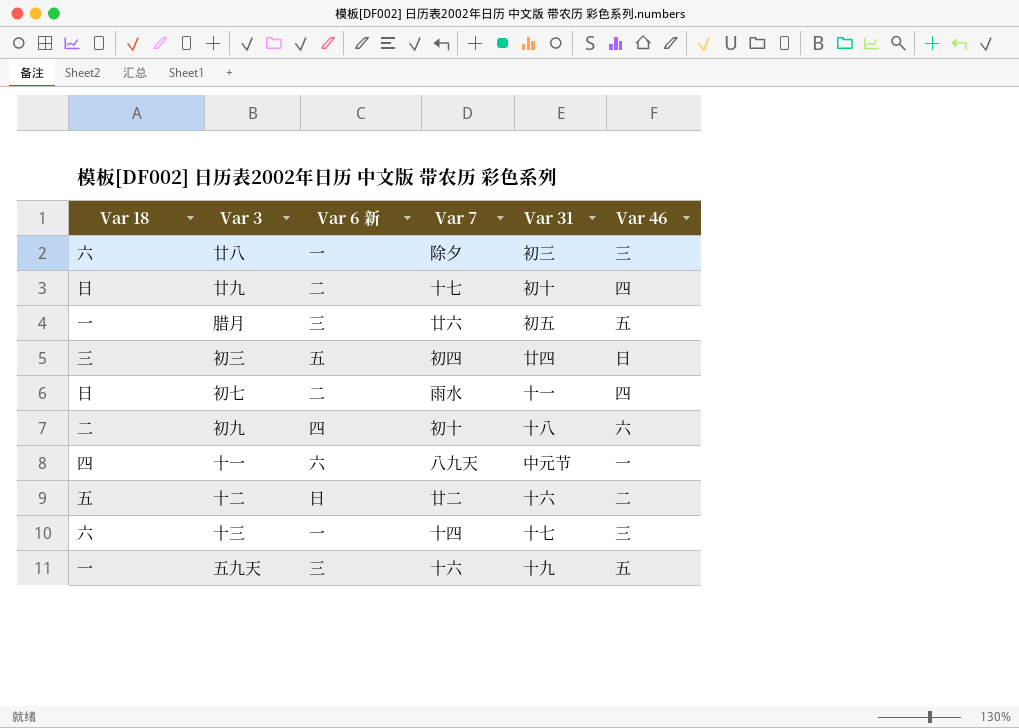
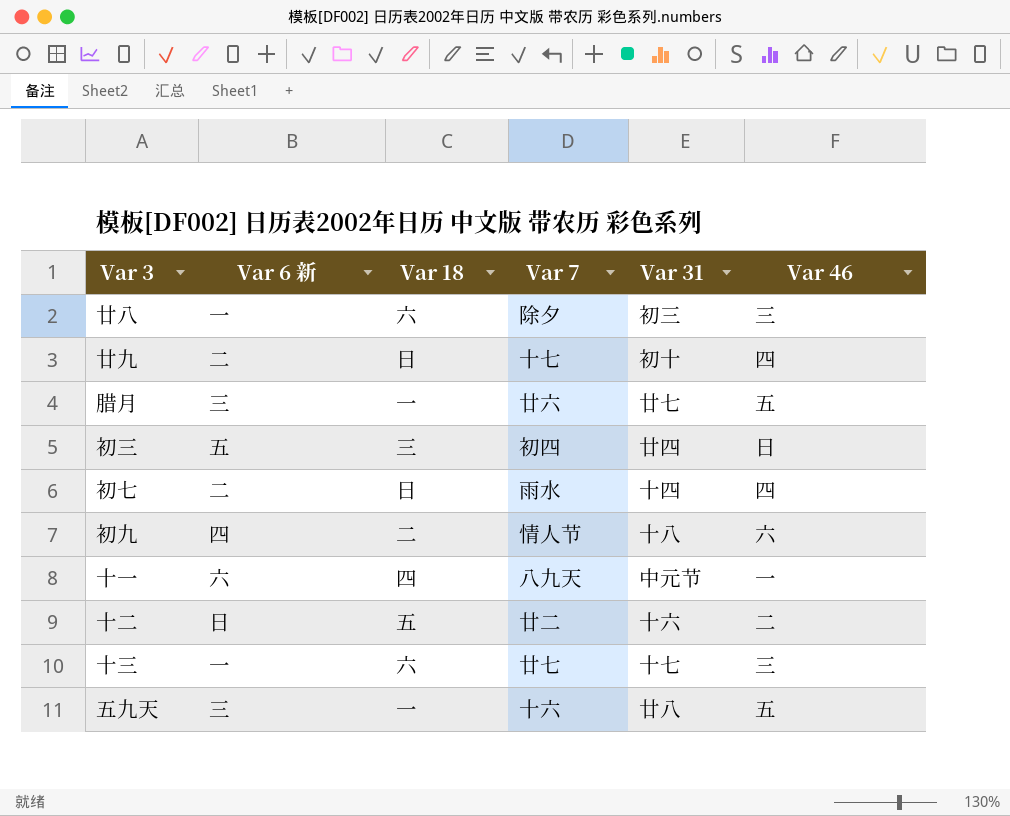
column Var 18 | position: 1 -> 3
腊月 | Var 31: 初五 -> 廿七
初七 | Var 31: 十一 -> 十四
初九 | Var 7: 初十 -> 情人节
十三 | Var 7: 十四 -> 廿七
五九天 | Var 31: 十九 -> 廿八

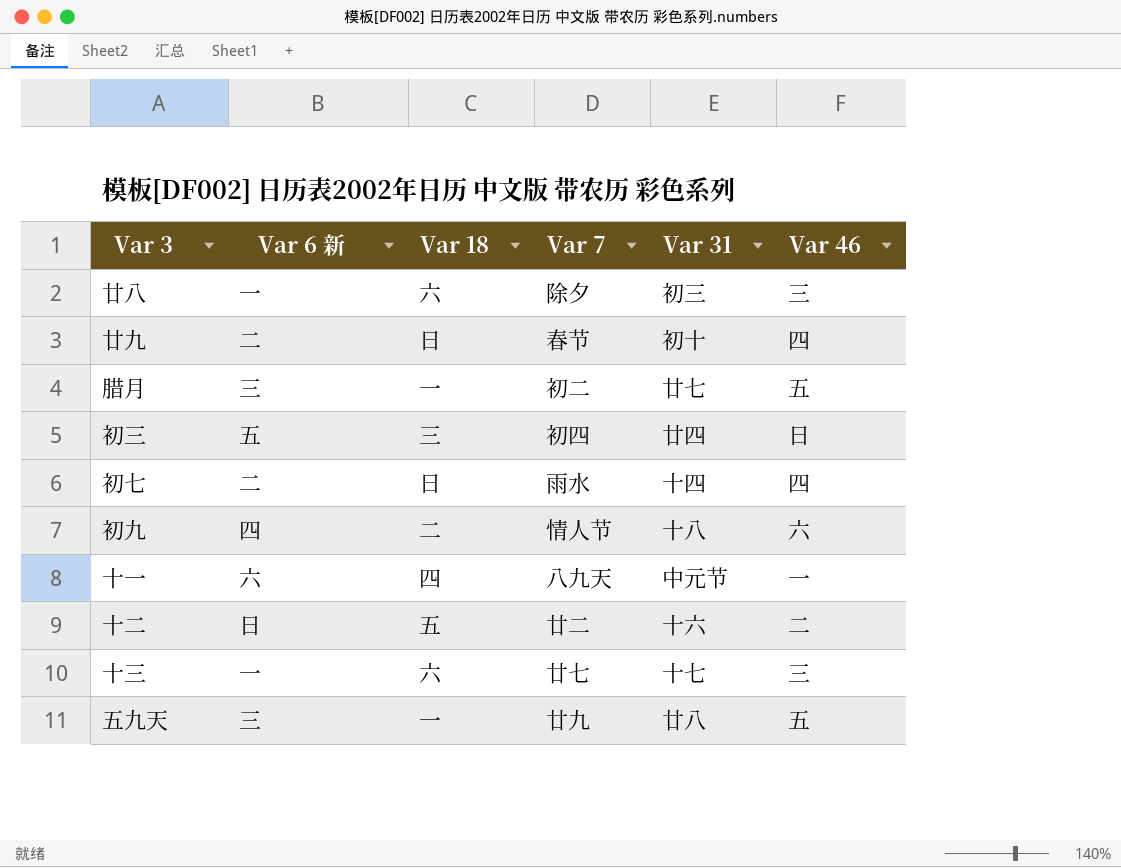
廿九 | Var 7: 十七 -> 春节
腊月 | Var 7: 廿六 -> 初二
五九天 | Var 7: 十六 -> 廿九

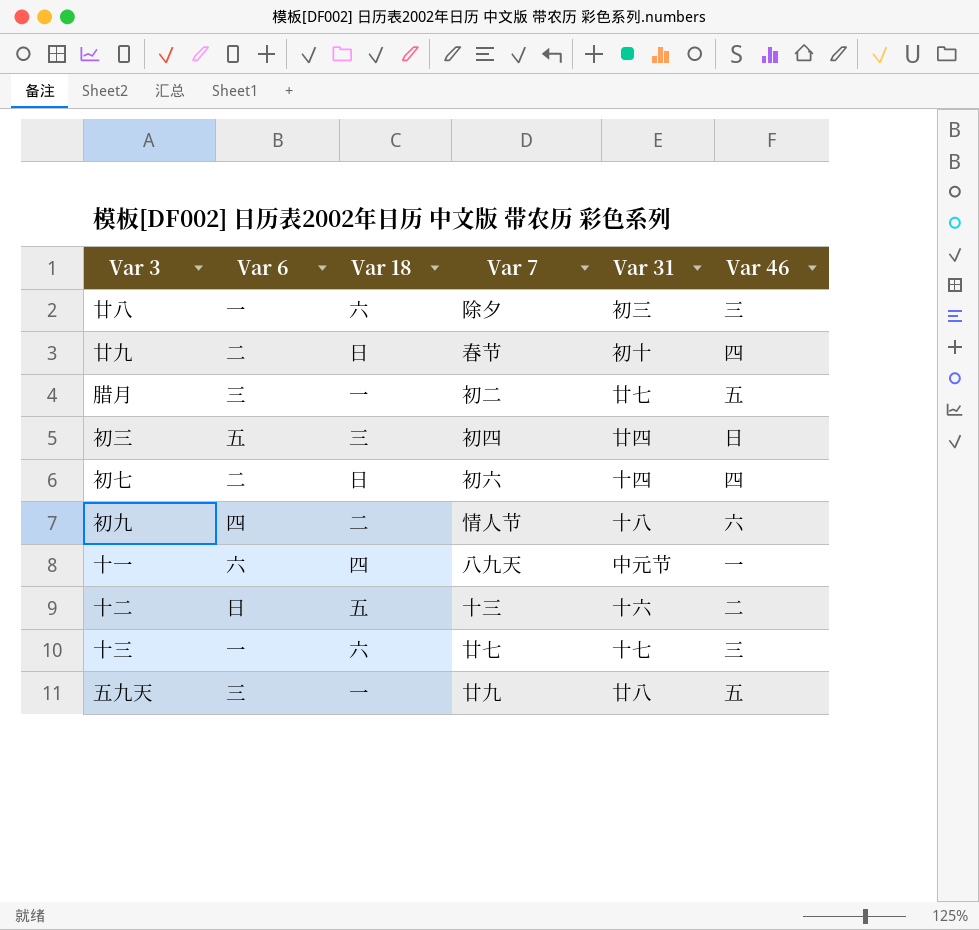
column name: Var 6 新 -> Var 6
初七 | Var 7: 雨水 -> 初六
十二 | Var 7: 廿二 -> 十三

